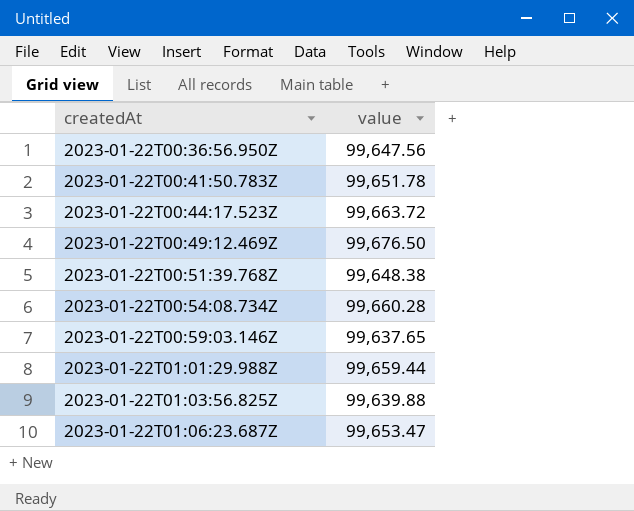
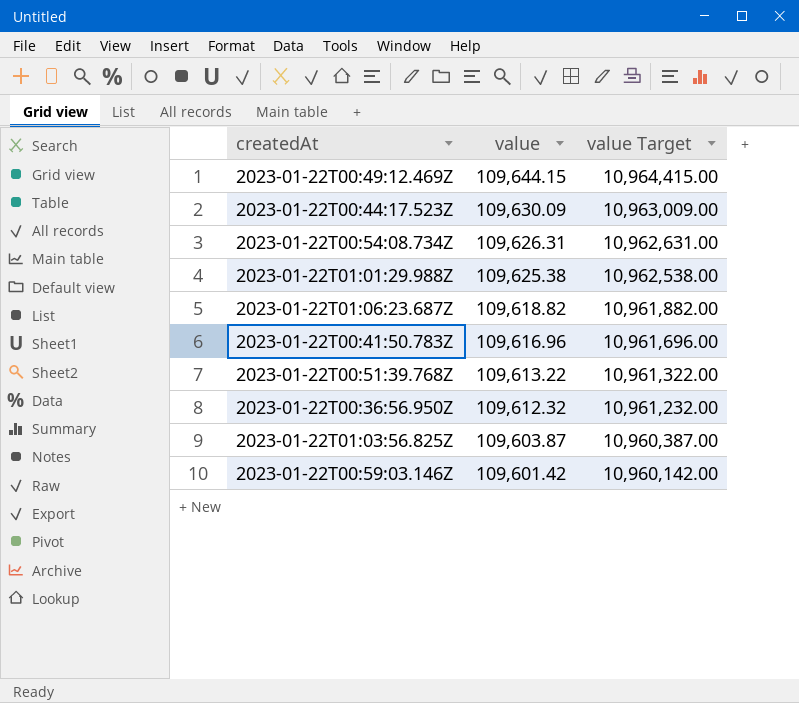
row order: createdAt ascending -> value descending
column value Target | formula: none -> [value] * 100
2023-01-22T00:49:12.469Z | value: 99,676.50 -> 109,644.15
2023-01-22T00:44:17.523Z | value: 99,663.72 -> 109,630.09
2023-01-22T00:54:08.734Z | value: 99,660.28 -> 109,626.31
2023-01-22T01:01:29.988Z | value: 99,659.44 -> 109,625.38
2023-01-22T01:06:23.687Z | value: 99,653.47 -> 109,618.82
2023-01-22T00:41:50.783Z | value: 99,651.78 -> 109,616.96
2023-01-22T00:51:39.768Z | value: 99,648.38 -> 109,613.22
2023-01-22T00:36:56.950Z | value: 99,647.56 -> 109,612.32
2023-01-22T01:03:56.825Z | value: 99,639.88 -> 109,603.87
2023-01-22T00:59:03.146Z | value: 99,637.65 -> 109,601.42

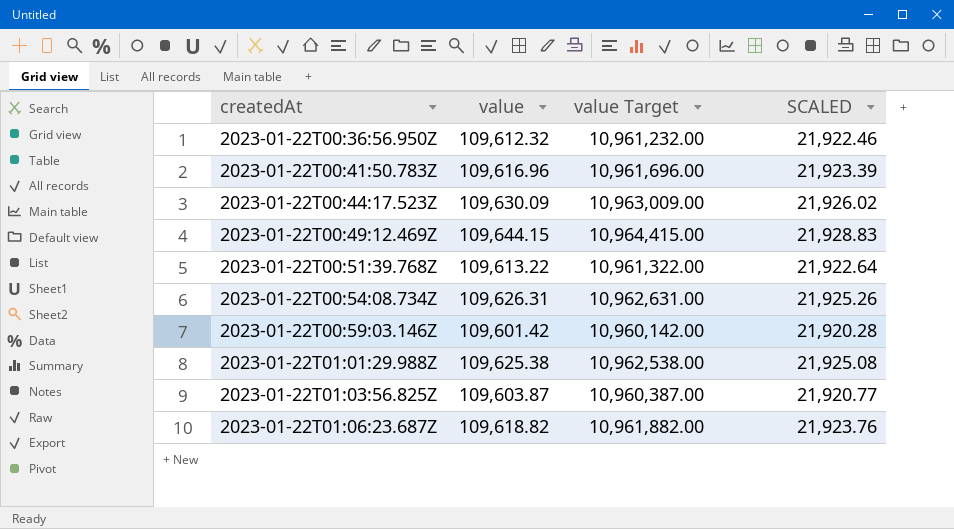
row order: value descending -> createdAt ascending
column SCALED | formula: none -> [value] * 0.2

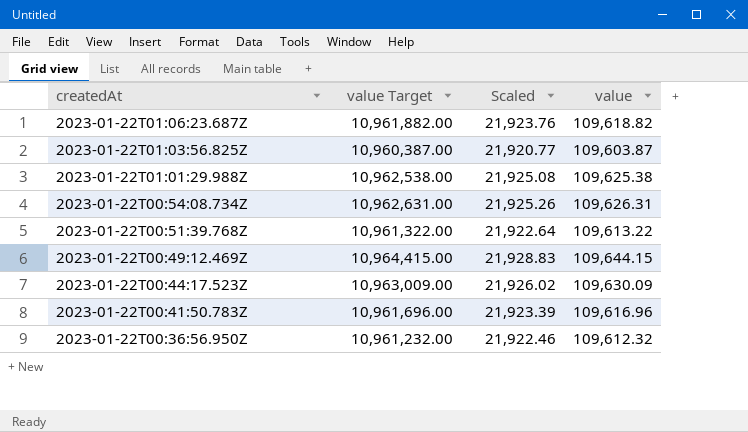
row order: createdAt ascending -> createdAt descending
column name: SCALED -> Scaled
column value | position: 2 -> 4
row 2023-01-22T00:59:03.146Z: 109,601.42 | 10,960,142.00 | 21,920.28 -> none

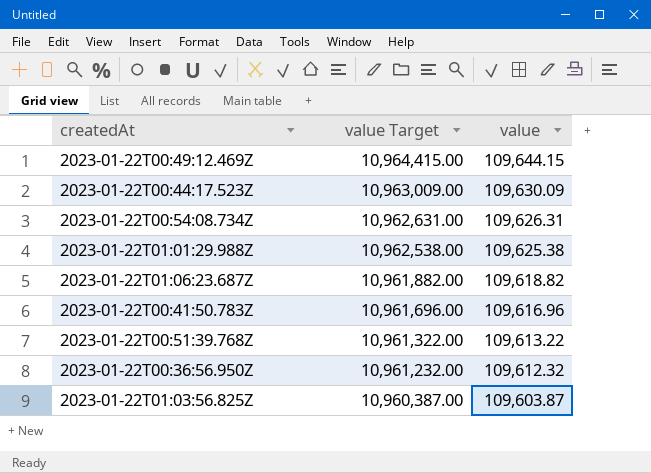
row order: createdAt descending -> value Target descending
column Scaled | formula: [value] * 0.2 -> none

